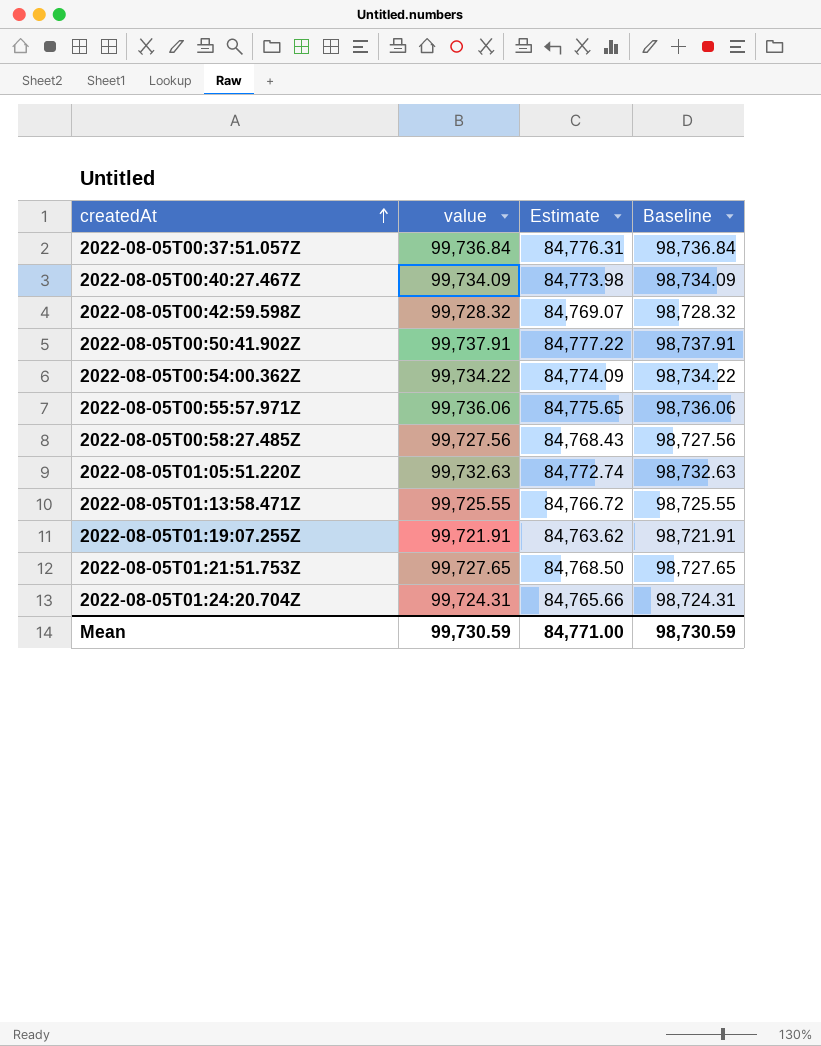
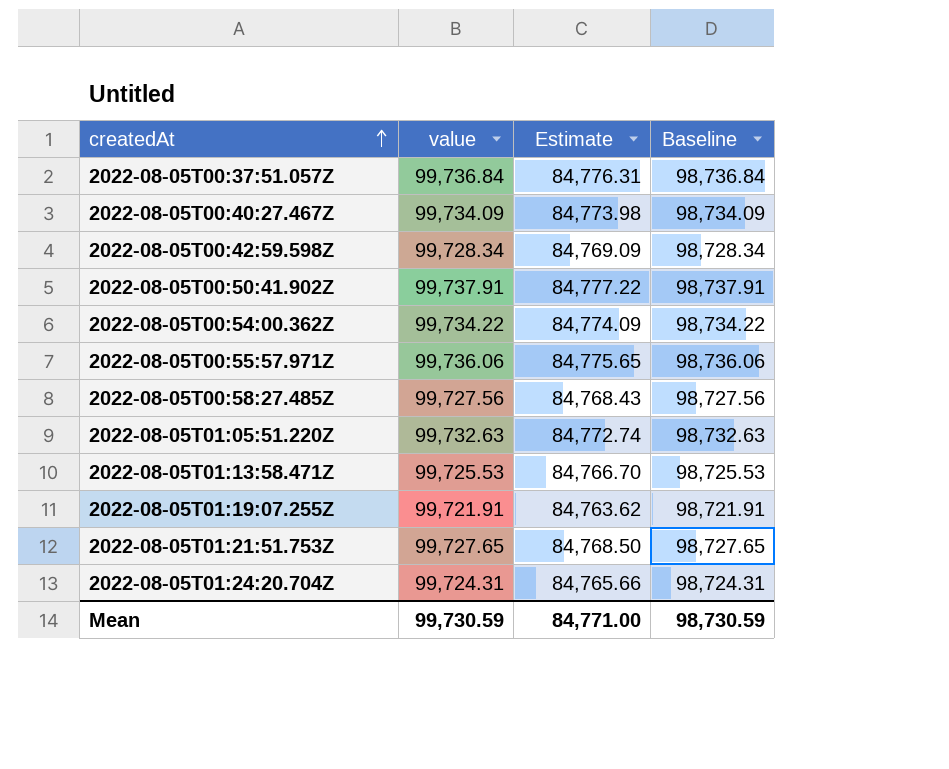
2022-08-05T00:42:59.598Z | value: 99,728.32 -> 99,728.34
2022-08-05T00:42:59.598Z | Estimate: 84,769.07 -> 84,769.09
2022-08-05T00:42:59.598Z | Baseline: 98,728.32 -> 98,728.34
2022-08-05T01:13:58.471Z | value: 99,725.55 -> 99,725.53
2022-08-05T01:13:58.471Z | Estimate: 84,766.72 -> 84,766.70
2022-08-05T01:13:58.471Z | Baseline: 98,725.55 -> 98,725.53

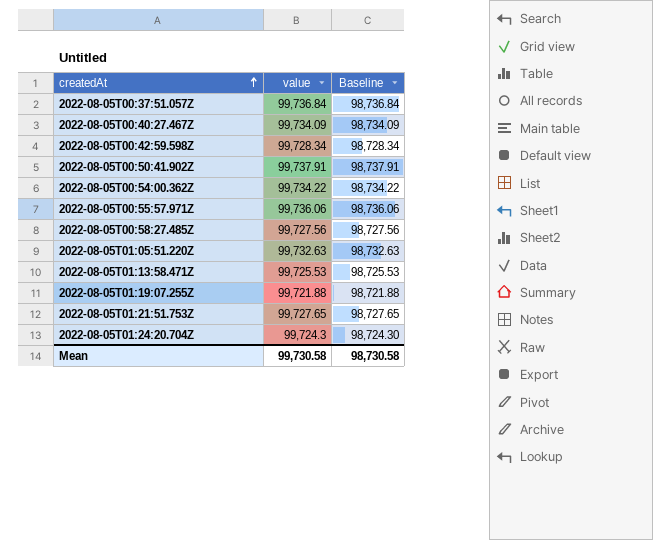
column Estimate | formula: [value] * 0.85 -> none
2022-08-05T01:19:07.255Z | value: 99,721.91 -> 99,721.88
2022-08-05T01:19:07.255Z | Baseline: 98,721.91 -> 98,721.88
2022-08-05T01:24:20.704Z | value: 99,724.31 -> 99,724.3
2022-08-05T01:24:20.704Z | Baseline: 98,724.31 -> 98,724.30
Mean | value: 99,730.59 -> 99,730.58
Mean | Baseline: 98,730.59 -> 98,730.58

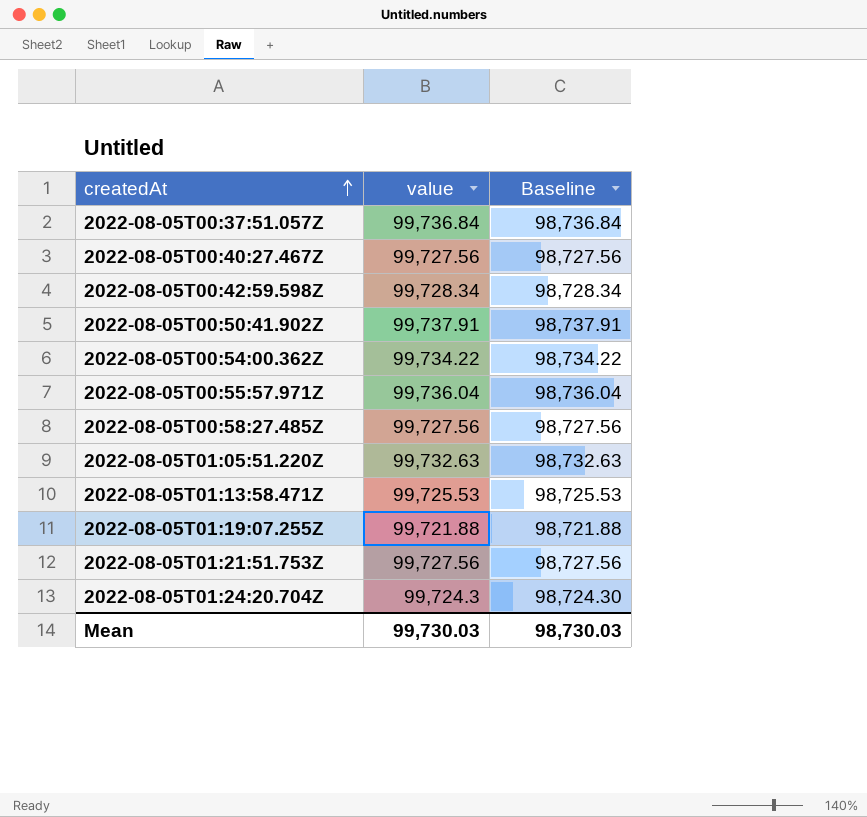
2022-08-05T00:40:27.467Z | value: 99,734.09 -> 99,727.56
2022-08-05T00:40:27.467Z | Baseline: 98,734.09 -> 98,727.56
2022-08-05T00:55:57.971Z | value: 99,736.06 -> 99,736.04
2022-08-05T00:55:57.971Z | Baseline: 98,736.06 -> 98,736.04
2022-08-05T01:21:51.753Z | value: 99,727.65 -> 99,727.56
2022-08-05T01:21:51.753Z | Baseline: 98,727.65 -> 98,727.56
Mean | value: 99,730.58 -> 99,730.03
Mean | Baseline: 98,730.58 -> 98,730.03

